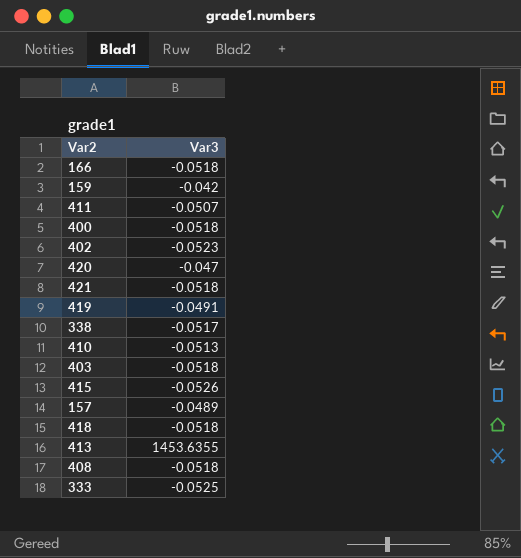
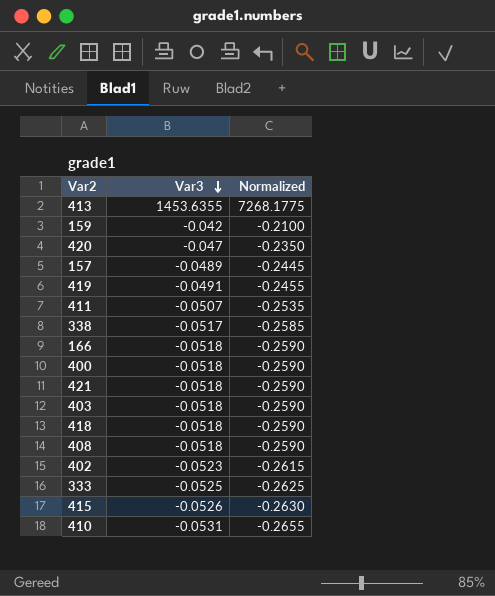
row order: none -> Var3 descending
column Normalized | formula: none -> [Var3] * 5
410 | Var3: -0.0513 -> -0.0531

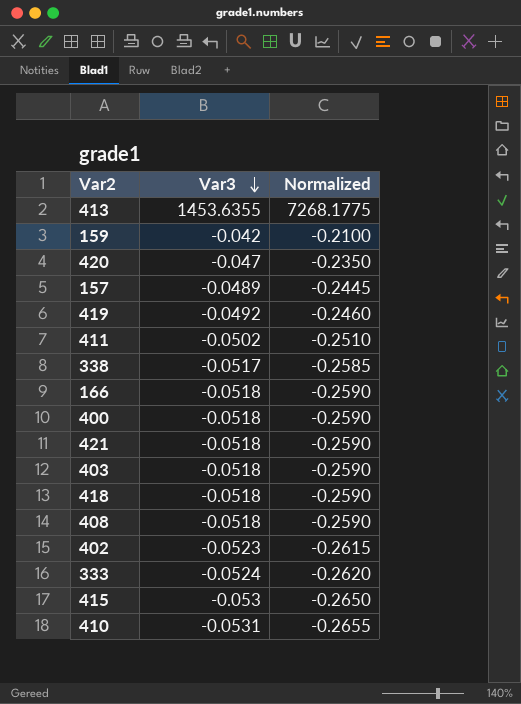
419 | Var3: -0.0491 -> -0.0492
419 | Normalized: -0.2455 -> -0.2460
411 | Var3: -0.0507 -> -0.0502
411 | Normalized: -0.2535 -> -0.2510
333 | Var3: -0.0525 -> -0.0524
333 | Normalized: -0.2625 -> -0.2620
415 | Var3: -0.0526 -> -0.053
415 | Normalized: -0.2630 -> -0.2650

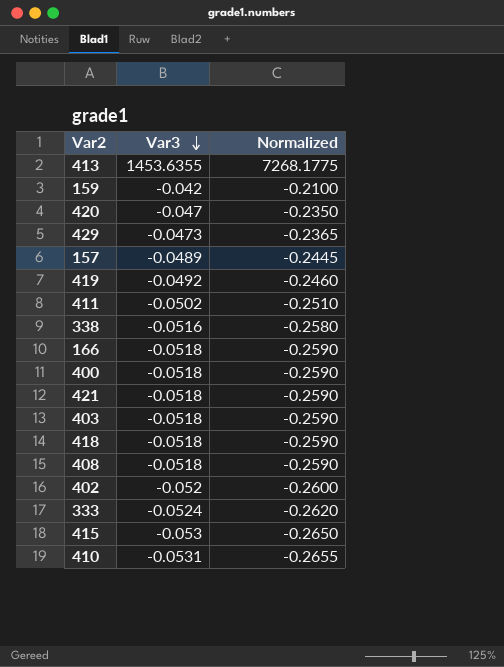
row 429: none -> -0.0473 | -0.2365
338 | Var3: -0.0517 -> -0.0516
338 | Normalized: -0.2585 -> -0.2580
402 | Var3: -0.0523 -> -0.052
402 | Normalized: -0.2615 -> -0.2600

